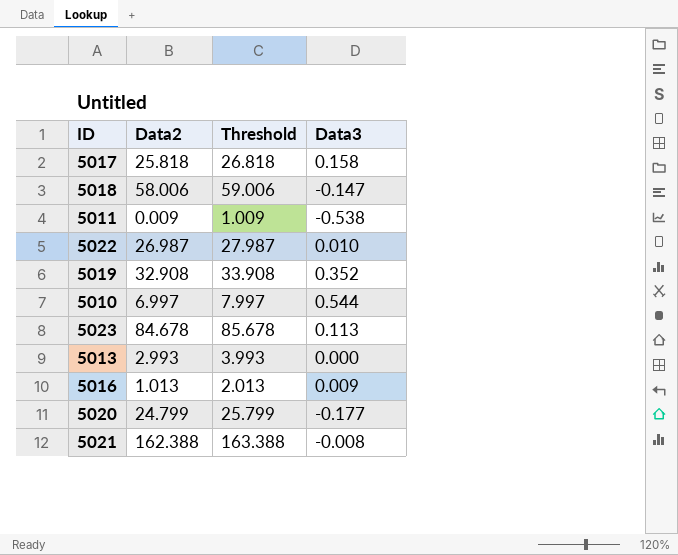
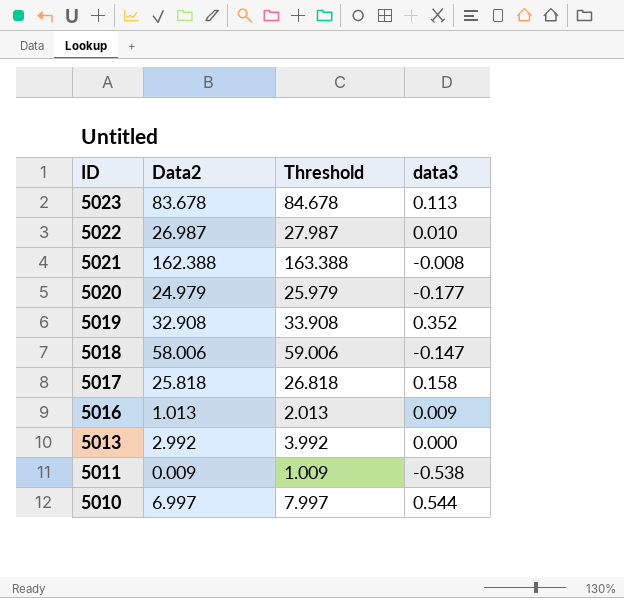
row order: none -> ID descending
column name: Data3 -> data3
5023 | Data2: 84.678 -> 83.678
5023 | Threshold: 85.678 -> 84.678
5020 | Data2: 24.799 -> 24.979
5020 | Threshold: 25.799 -> 25.979
5013 | Data2: 2.993 -> 2.992
5013 | Threshold: 3.993 -> 3.992

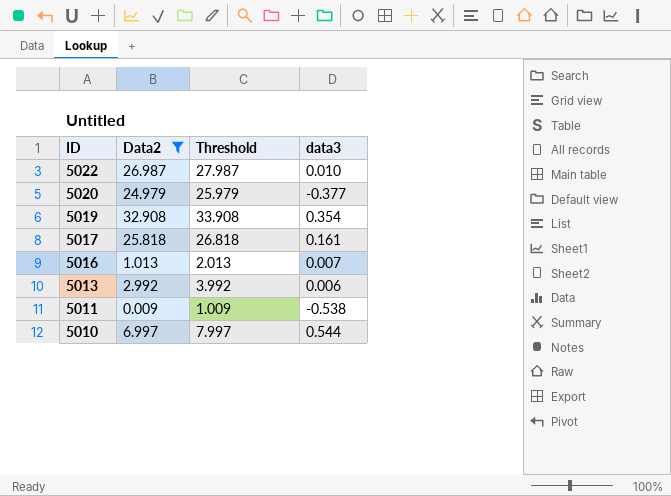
filter: none -> Data2 <= 32.908
5020 | data3: -0.177 -> -0.377
5019 | data3: 0.352 -> 0.354
5017 | data3: 0.158 -> 0.161
5016 | data3: 0.009 -> 0.007
5013 | data3: 0.000 -> 0.006

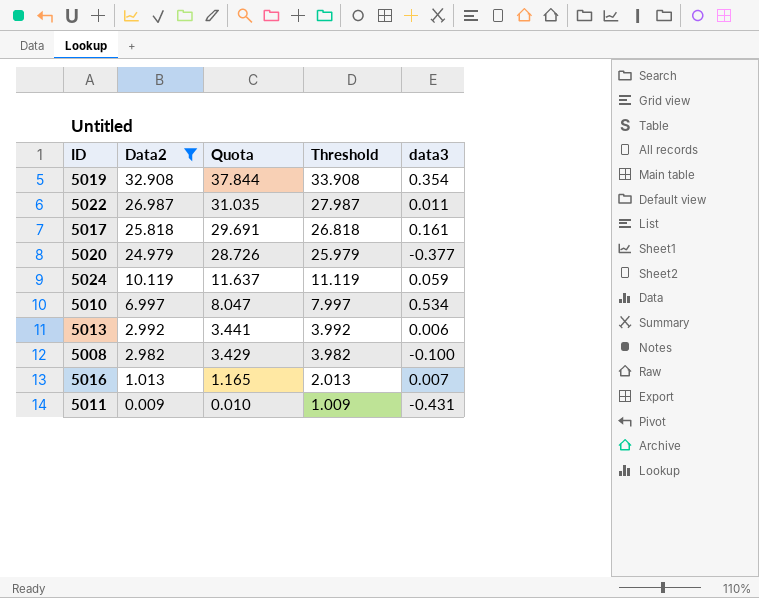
row order: ID descending -> Data2 descending
column Quota | formula: none -> [Data2] * 1.15
5022 | data3: 0.010 -> 0.011
row 5024: none -> 10.119 | 11.637 | 11.119 | 0.059
5010 | data3: 0.544 -> 0.534
row 5008: none -> 2.982 | 3.429 | 3.982 | -0.100
5011 | data3: -0.538 -> -0.431

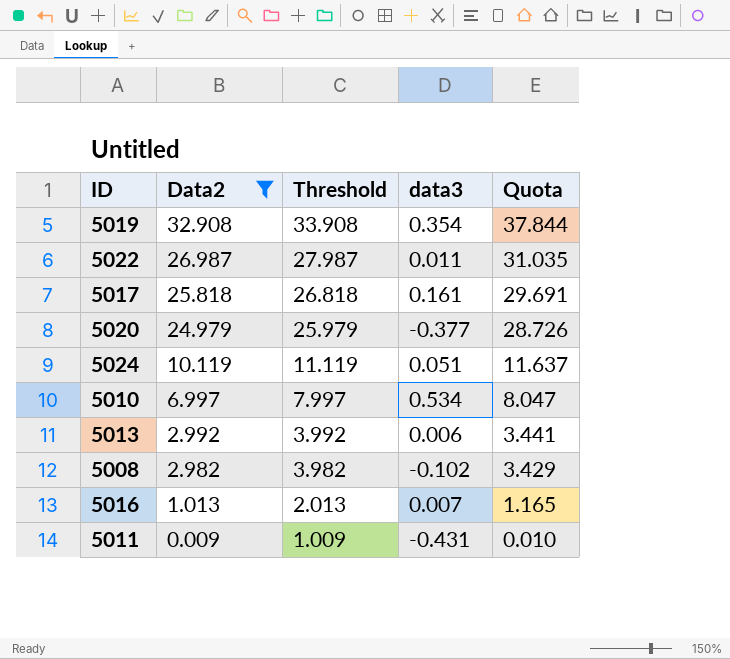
column Quota | position: 3 -> 5
5024 | data3: 0.059 -> 0.051
5008 | data3: -0.100 -> -0.102

